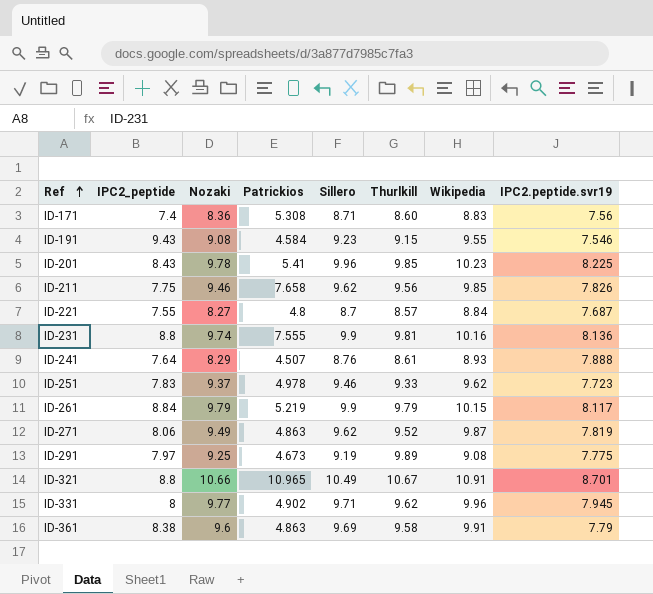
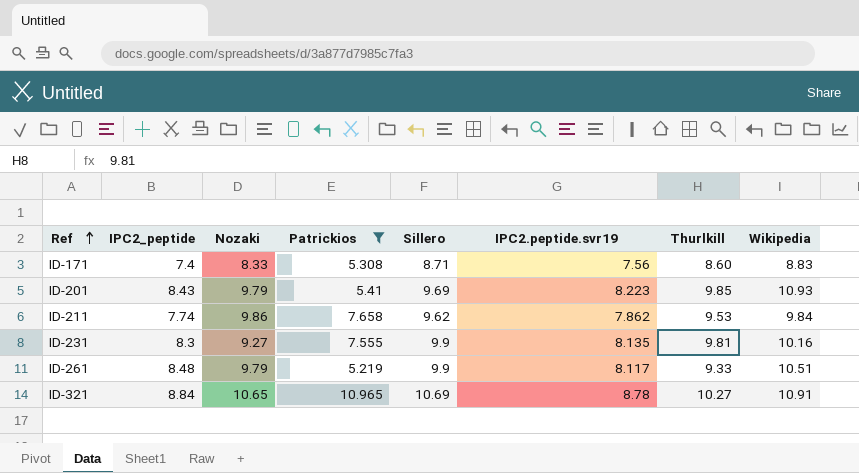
filter: none -> Patrickios >= 5.219
column IPC2.peptide.svr19 | position: 8 -> 6
ID-171 | Nozaki: 8.36 -> 8.33
ID-201 | Nozaki: 9.78 -> 9.79
ID-201 | Sillero: 9.96 -> 9.69
ID-201 | IPC2.peptide.svr19: 8.225 -> 8.223
ID-201 | Wikipedia: 10.23 -> 10.93
ID-211 | IPC2_peptide: 7.75 -> 7.74
ID-211 | Nozaki: 9.46 -> 9.86
ID-211 | IPC2.peptide.svr19: 7.826 -> 7.862
ID-211 | Thurlkill: 9.56 -> 9.53
ID-211 | Wikipedia: 9.85 -> 9.84
ID-231 | IPC2_peptide: 8.8 -> 8.3
ID-231 | Nozaki: 9.74 -> 9.27
ID-231 | IPC2.peptide.svr19: 8.136 -> 8.135
ID-261 | IPC2_peptide: 8.84 -> 8.48
ID-261 | Thurlkill: 9.79 -> 9.33
ID-261 | Wikipedia: 10.15 -> 10.51
ID-321 | IPC2_peptide: 8.8 -> 8.84
ID-321 | Nozaki: 10.66 -> 10.65
ID-321 | Sillero: 10.49 -> 10.69
ID-321 | IPC2.peptide.svr19: 8.701 -> 8.78
ID-321 | Thurlkill: 10.67 -> 10.27

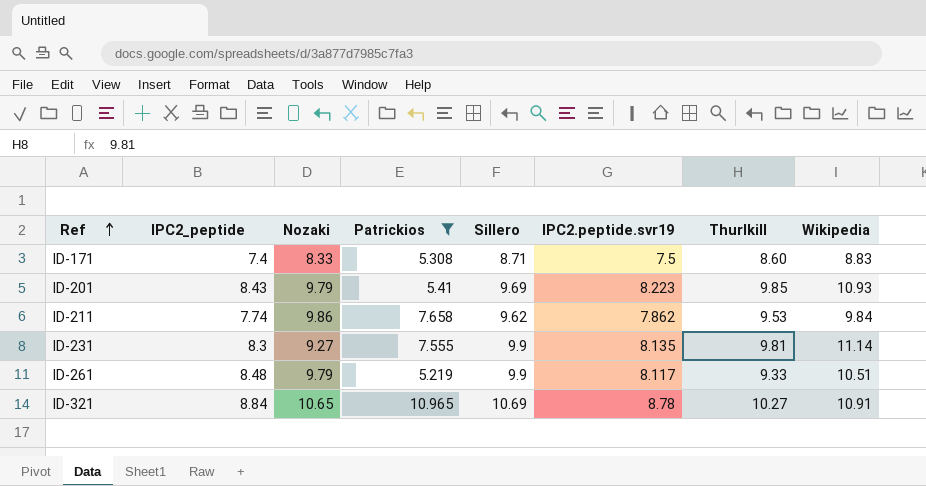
ID-171 | IPC2.peptide.svr19: 7.56 -> 7.5
ID-231 | Wikipedia: 10.16 -> 11.14

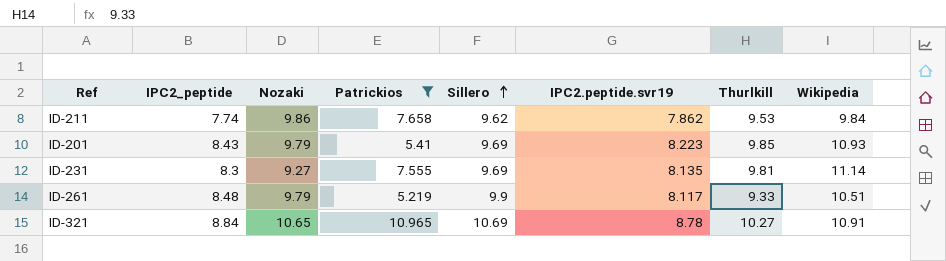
row order: Ref ascending -> Sillero ascending
row ID-171: 7.4 | 8.33 | 5.308 | 8.71 | 7.5 | 8.60 | 8.83 -> none
ID-231 | Sillero: 9.9 -> 9.69

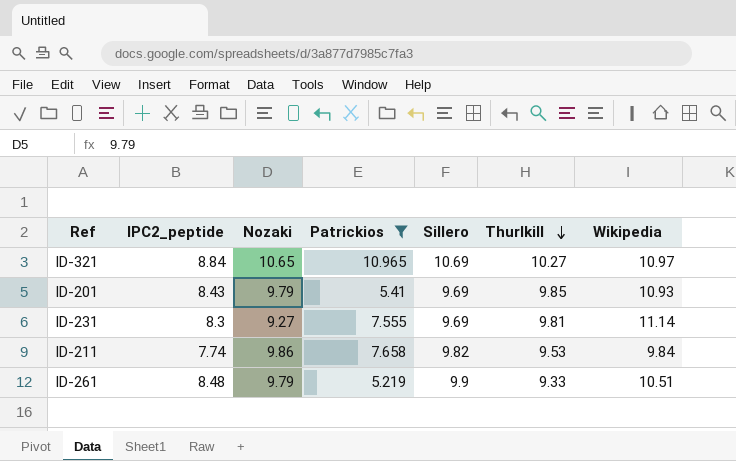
row order: Sillero ascending -> Thurlkill descending
column IPC2.peptide.svr19 | position: 6 -> none
ID-321 | Wikipedia: 10.91 -> 10.97
ID-211 | Sillero: 9.62 -> 9.82

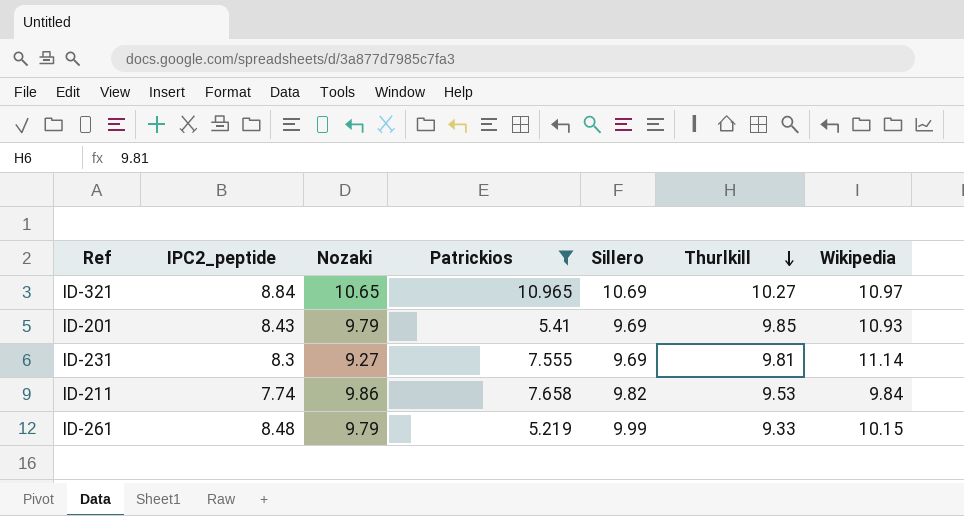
ID-261 | Sillero: 9.9 -> 9.99
ID-261 | Wikipedia: 10.51 -> 10.15

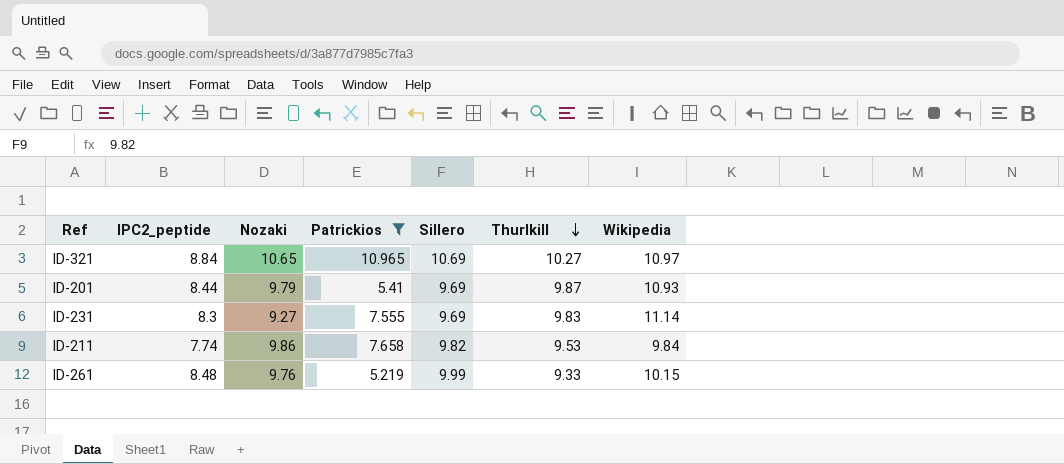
ID-201 | IPC2_peptide: 8.43 -> 8.44
ID-201 | Thurlkill: 9.85 -> 9.87
ID-231 | Thurlkill: 9.81 -> 9.83
ID-261 | Nozaki: 9.79 -> 9.76

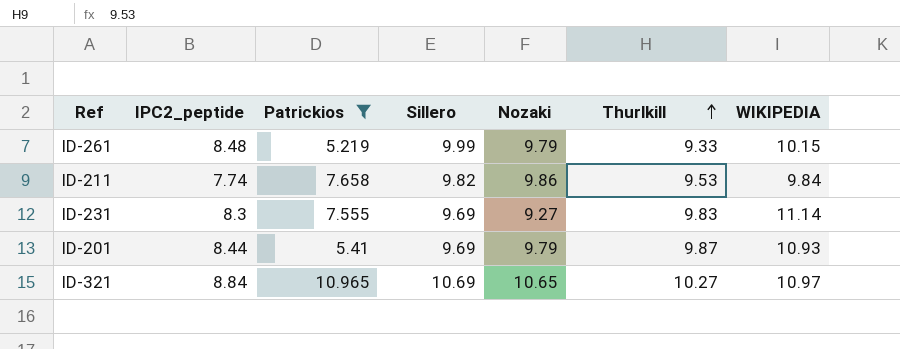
row order: Thurlkill descending -> Thurlkill ascending
column Nozaki | position: 3 -> 5
column name: Wikipedia -> WIKIPEDIA
ID-261 | Nozaki: 9.76 -> 9.79

